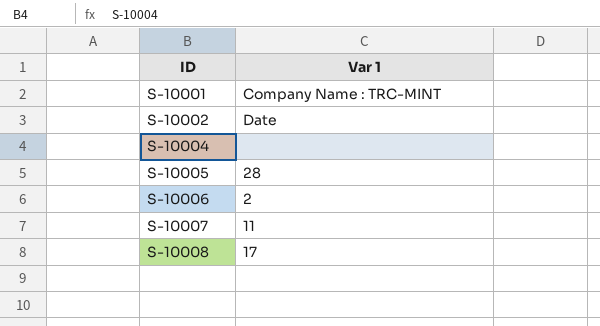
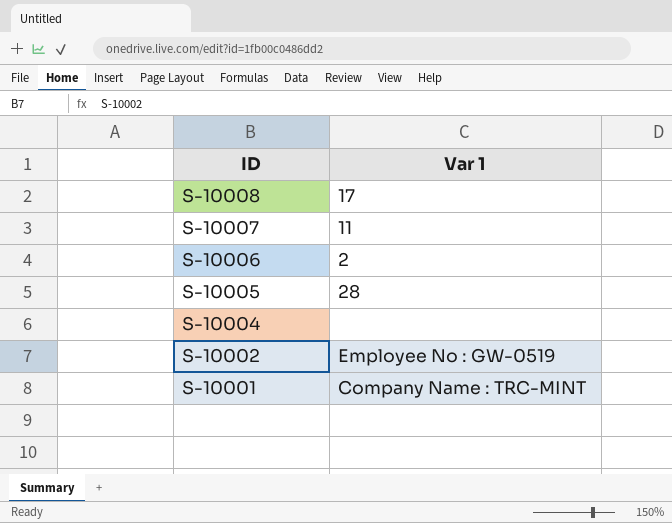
row order: ID ascending -> ID descending
S-10002 | Var 1: Date -> Employee No : GW-0519

